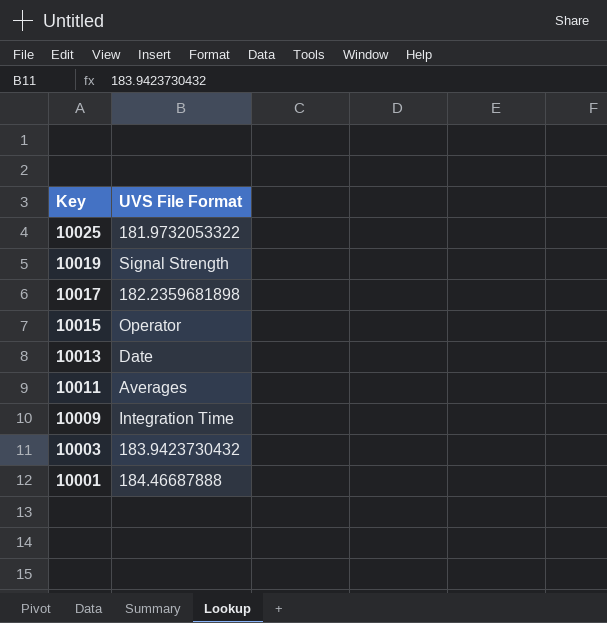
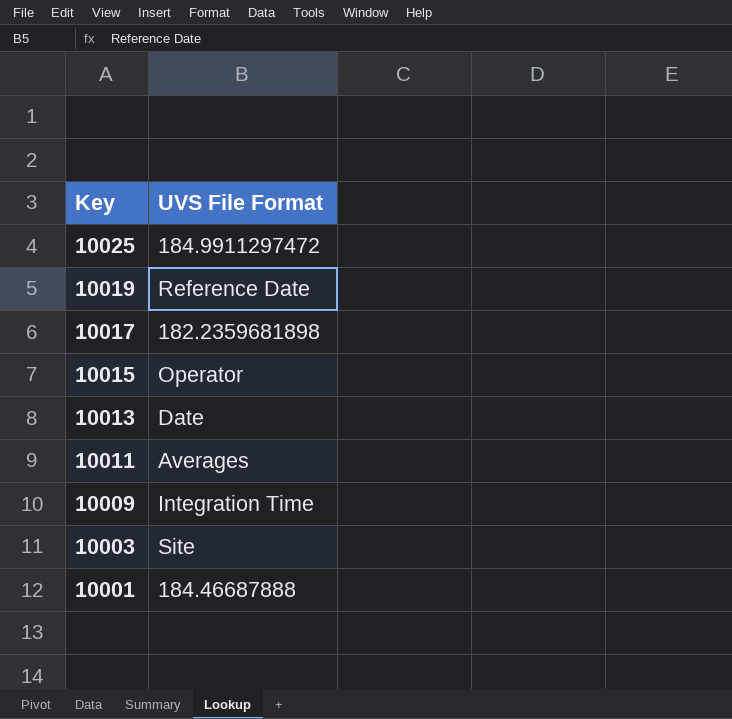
10025 | UVS File Format: 181.9732053322 -> 184.9911297472
10019 | UVS File Format: Signal Strength -> Reference Date
10003 | UVS File Format: 183.9423730432 -> Site

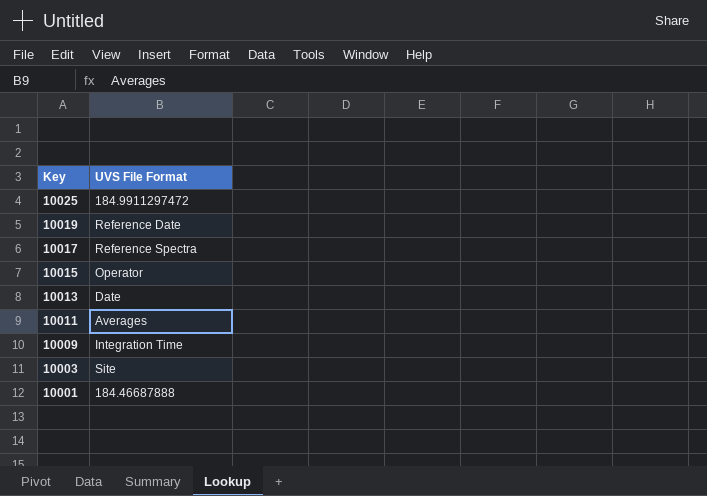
10017 | UVS File Format: 182.2359681898 -> Reference Spectra

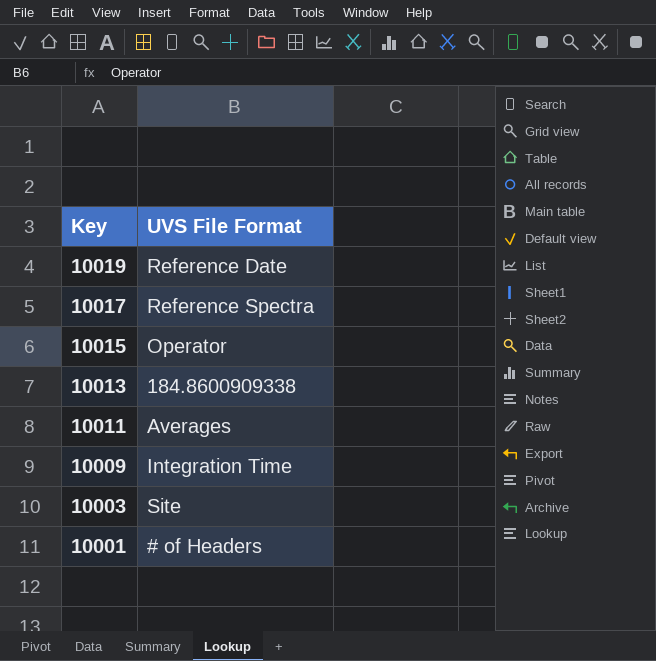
row 10025: 184.9911297472 -> none
10013 | UVS File Format: Date -> 184.8600909338
10001 | UVS File Format: 184.46687888 -> # of Headers

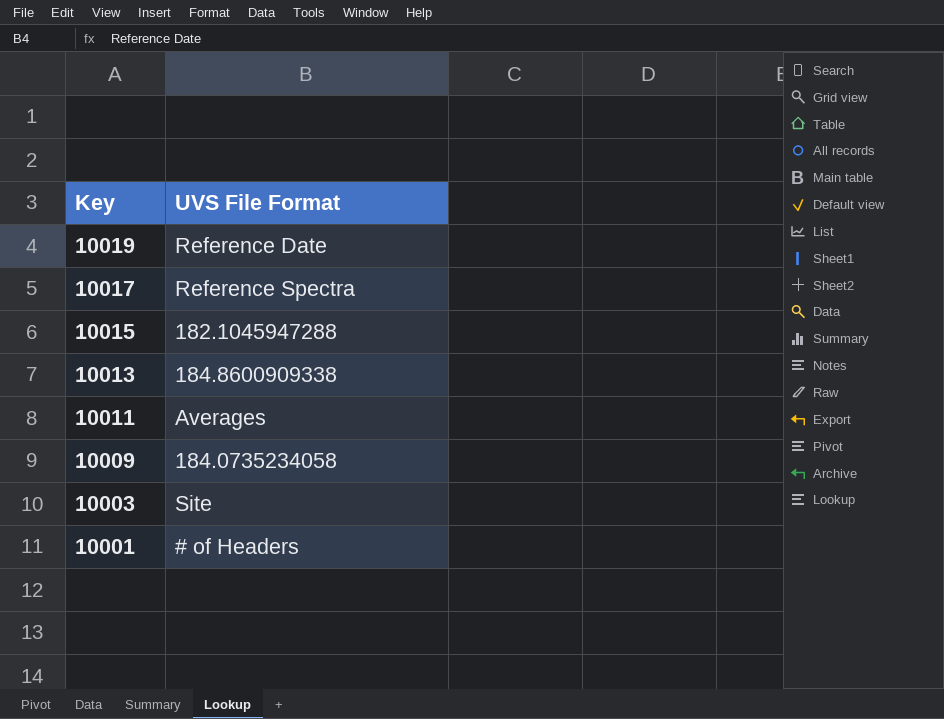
10015 | UVS File Format: Operator -> 182.1045947288
10009 | UVS File Format: Integration Time -> 184.0735234058

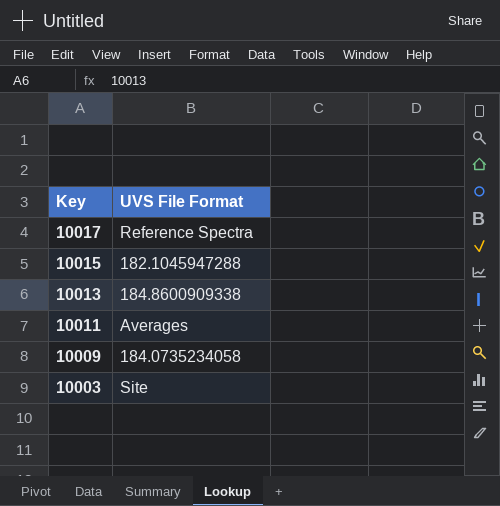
row 10019: Reference Date -> none
row 10001: # of Headers -> none

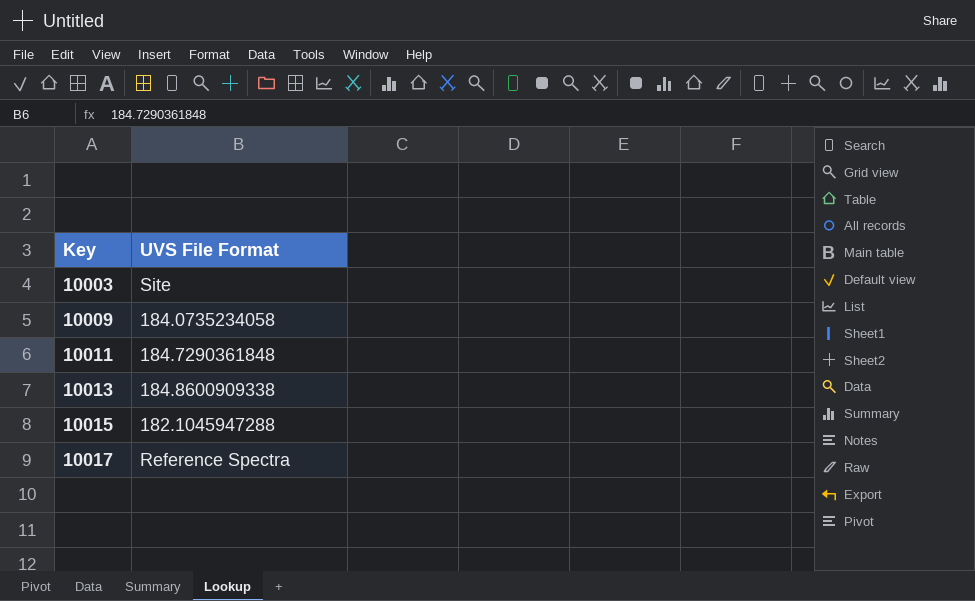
row order: Key descending -> Key ascending
10011 | UVS File Format: Averages -> 184.7290361848

